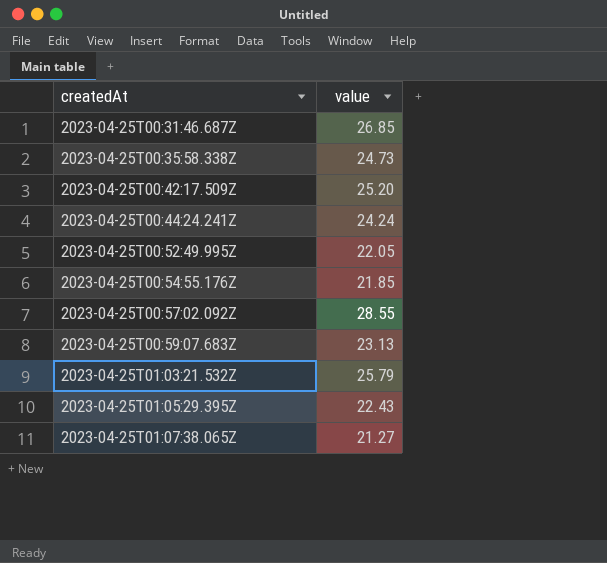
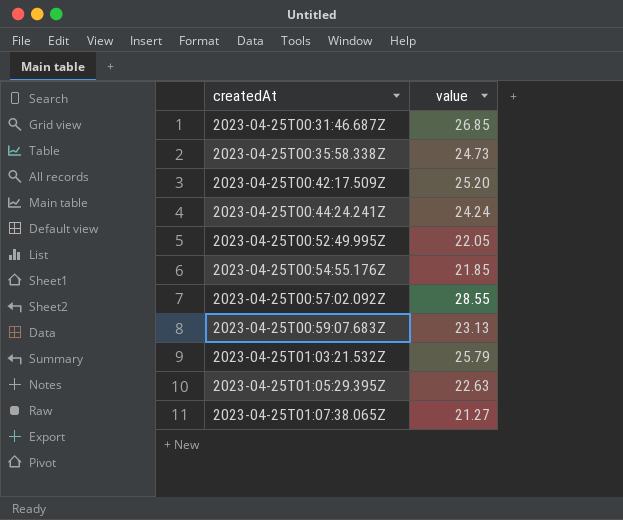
2023-04-25T01:05:29.395Z | value: 22.43 -> 22.63

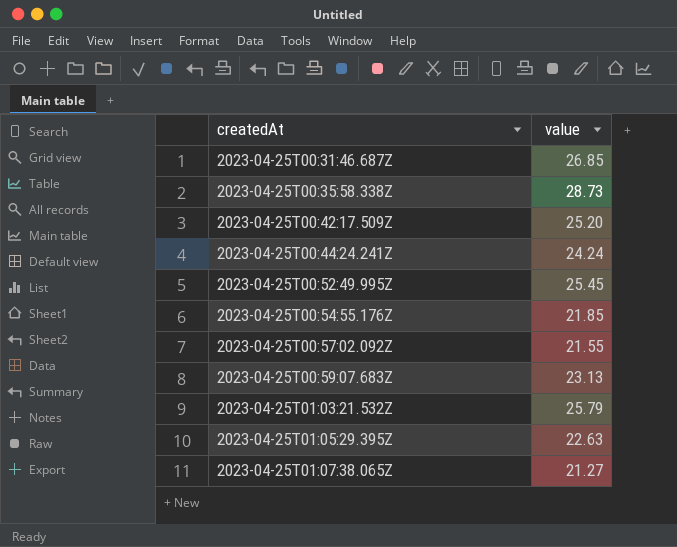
2023-04-25T00:35:58.338Z | value: 24.73 -> 28.73
2023-04-25T00:52:49.995Z | value: 22.05 -> 25.45
2023-04-25T00:57:02.092Z | value: 28.55 -> 21.55

